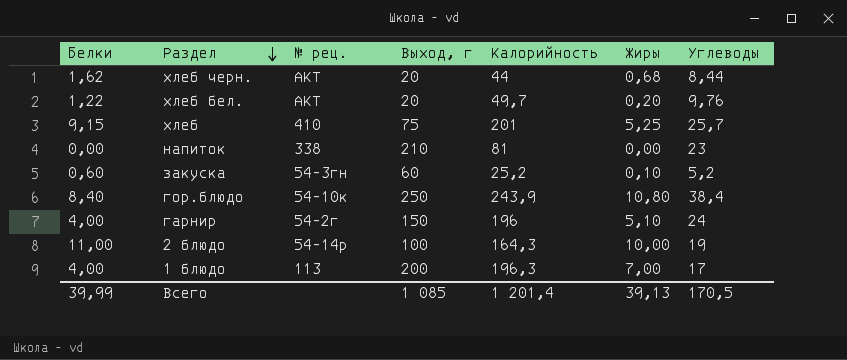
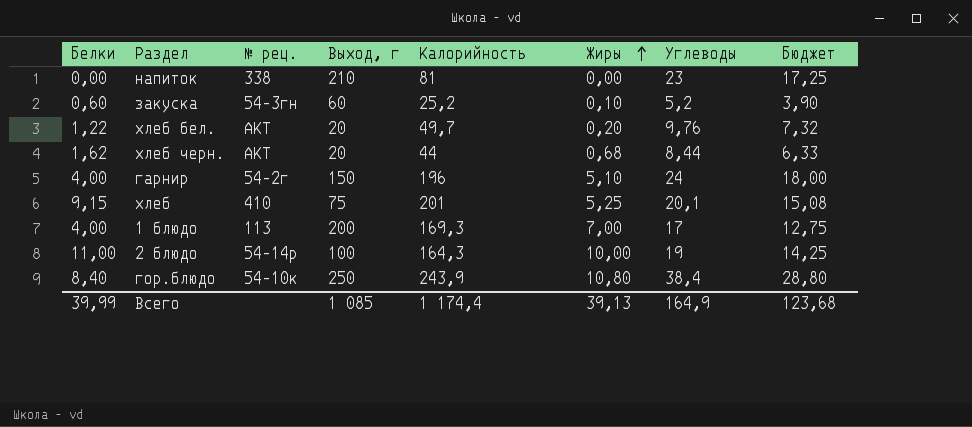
row order: Раздел descending -> Жиры ascending
column Бюджет | formula: none -> [Углеводы] * 0,75
хлеб | Углеводы: 25,7 -> 20,1
1 блюдо | Калорийность: 196,3 -> 169,3
Всего | Калорийность: 1 201,4 -> 1 174,4
Всего | Углеводы: 170,5 -> 164,9

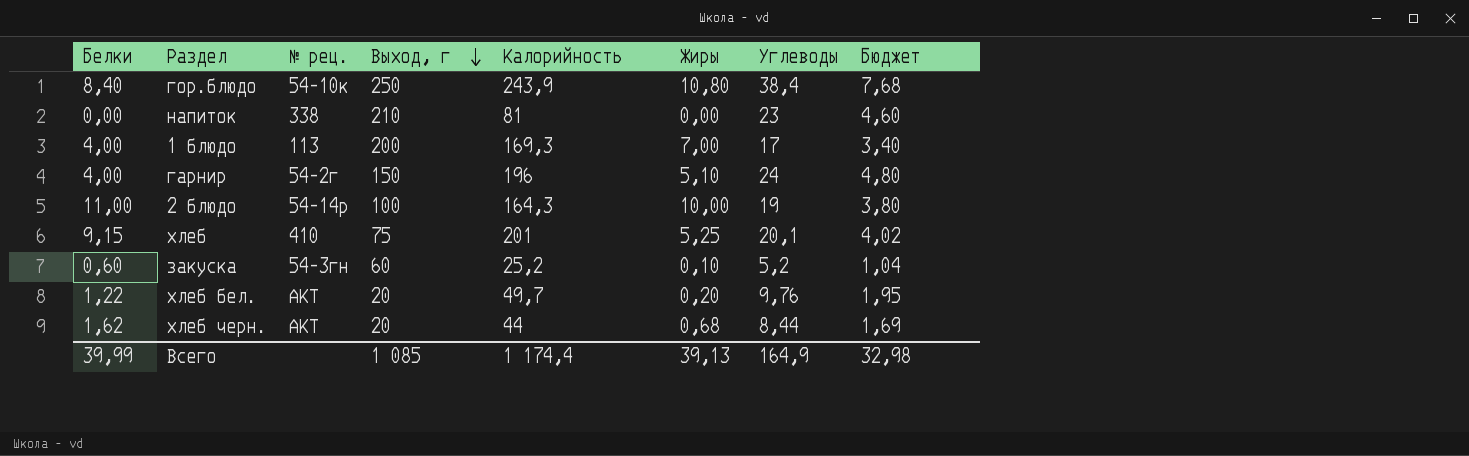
row order: Жиры ascending -> Выход, г descending
column Бюджет | formula: [Углеводы] * 0,75 -> [Углеводы] * 0,2
Всего | Бюджет: 123,68 -> 32,98

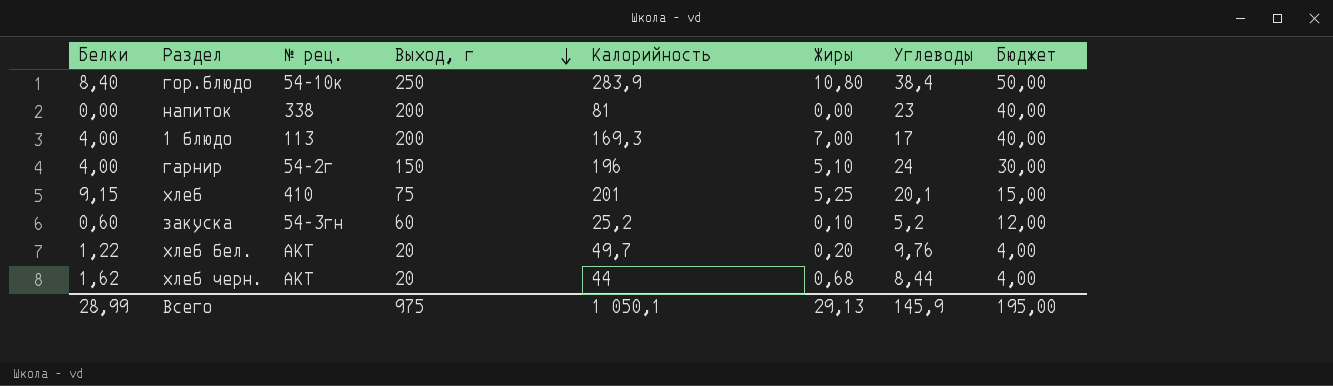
column Бюджет | formula: [Углеводы] * 0,2 -> [Выход, г] * 0,2
row 2 блюдо: 11,00 | 54-14р | 100 | 164,3 | 10,00 | 19 | 3,80 -> none
гор.блюдо | Калорийность: 243,9 -> 283,9
напиток | Выход, г: 210 -> 200
Всего | Белки: 39,99 -> 28,99
Всего | Выход, г: 1 085 -> 975
Всего | Калорийность: 1 174,4 -> 1 050,1
Всего | Жиры: 39,13 -> 29,13
Всего | Углеводы: 164,9 -> 145,9
Всего | Бюджет: 32,98 -> 195,00

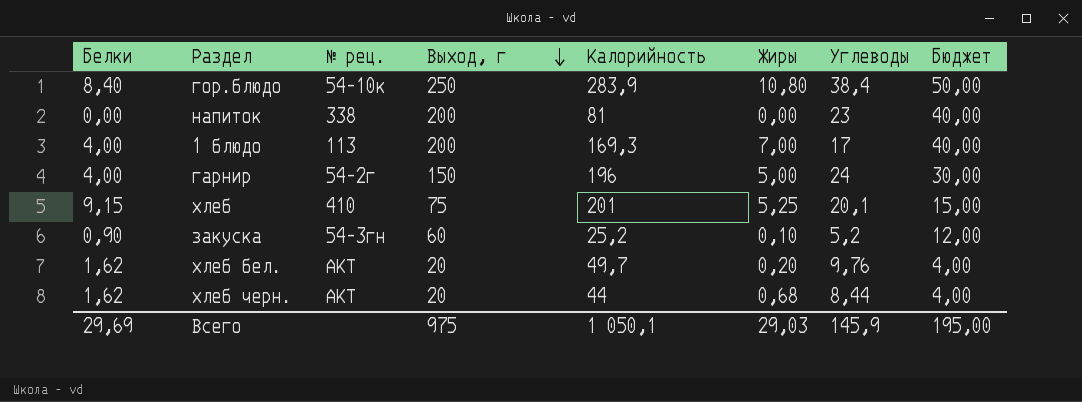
гарнир | Жиры: 5,10 -> 5,00
закуска | Белки: 0,60 -> 0,90
хлеб бел. | Белки: 1,22 -> 1,62
Всего | Белки: 28,99 -> 29,69
Всего | Жиры: 29,13 -> 29,03

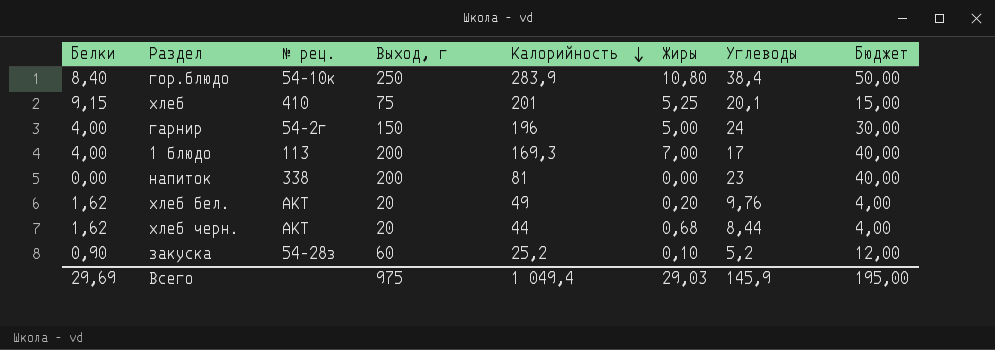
row order: Выход, г descending -> Калорийность descending
хлеб бел. | Калорийность: 49,7 -> 49
закуска | № рец.: 54-3гн -> 54-28з
Всего | Калорийность: 1 050,1 -> 1 049,4

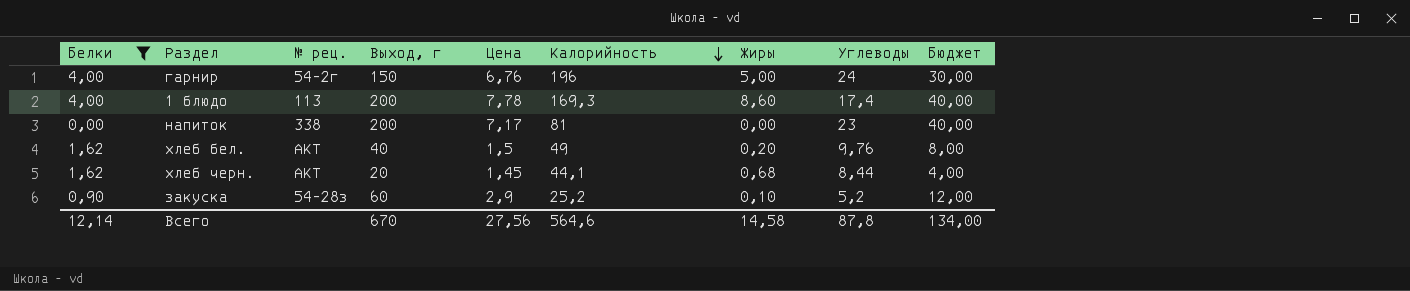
filter: none -> Белки <= 4,00
column Цена | position: none -> 5
1 блюдо | Жиры: 7,00 -> 8,60
1 блюдо | Углеводы: 17 -> 17,4
хлеб бел. | Выход, г: 20 -> 40
хлеб бел. | Бюджет: 4,00 -> 8,00
хлеб черн. | Калорийность: 44 -> 44,1
Всего | Белки: 29,69 -> 12,14
Всего | Выход, г: 975 -> 670
Всего | Калорийность: 1 049,4 -> 564,6
Всего | Жиры: 29,03 -> 14,58
Всего | Углеводы: 145,9 -> 87,8
Всего | Бюджет: 195,00 -> 134,00

